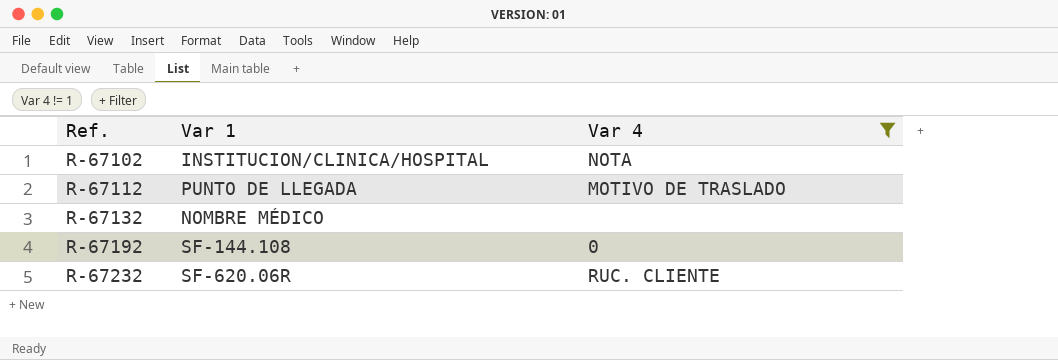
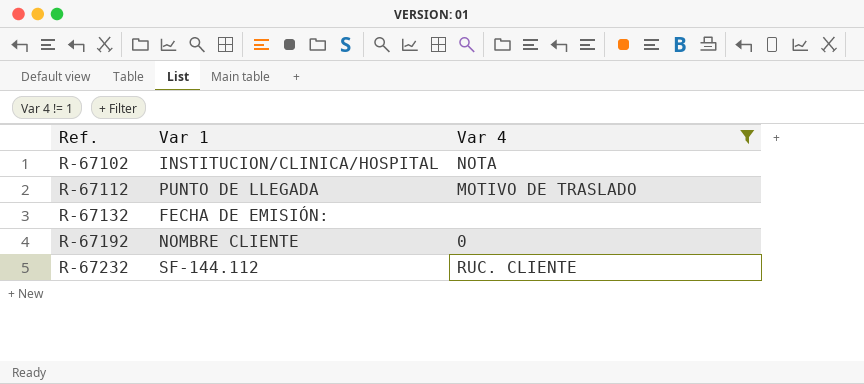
R-67132 | Var 1: NOMBRE MÉDICO -> FECHA DE EMISIÓN:
R-67192 | Var 1: SF-144.108 -> NOMBRE CLIENTE
R-67232 | Var 1: SF-620.06R -> SF-144.112

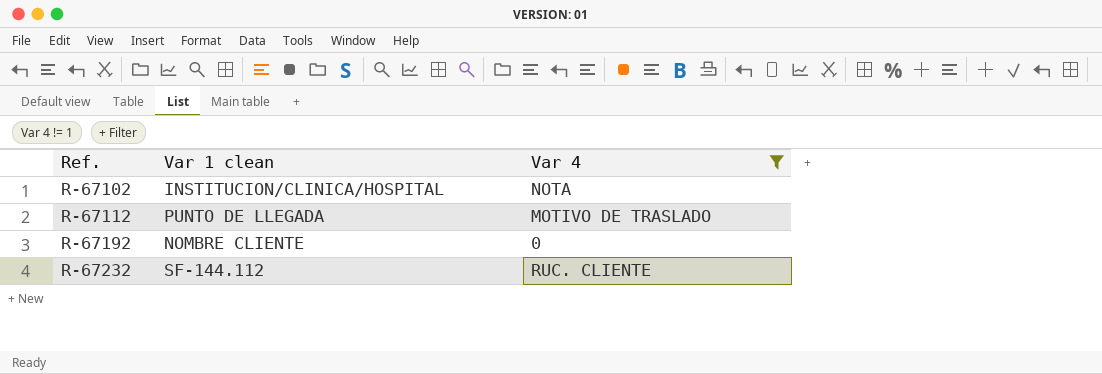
column name: Var 1 -> Var 1 clean
row R-67132: FECHA DE EMISIÓN: | none -> none

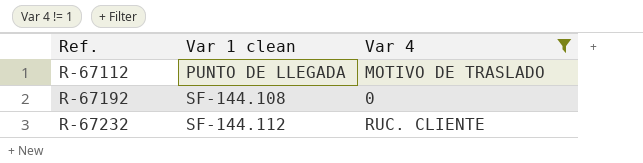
row R-67102: INSTITUCION/CLINICA/HOSPITAL | NOTA -> none
R-67192 | Var 1 clean: NOMBRE CLIENTE -> SF-144.108

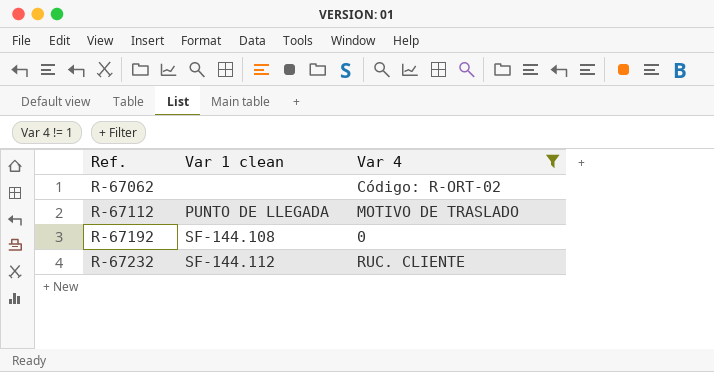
row R-67062: none -> none | Código: R-ORT-02

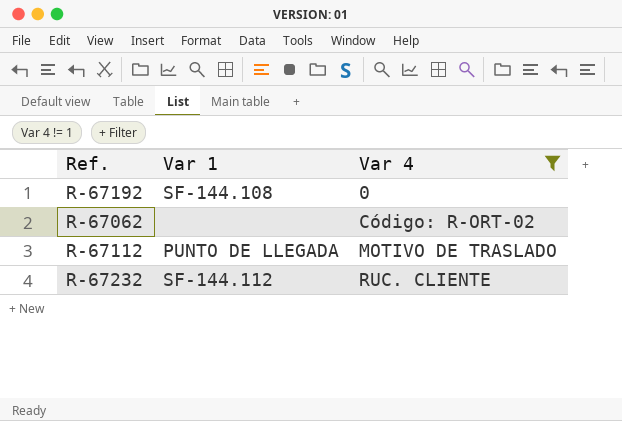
row order: Ref. ascending -> Var 4 ascending
column name: Var 1 clean -> Var 1

